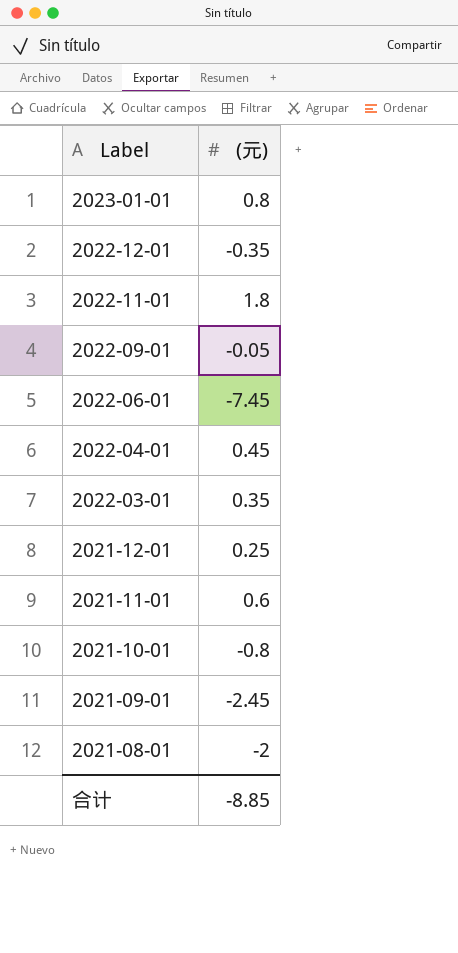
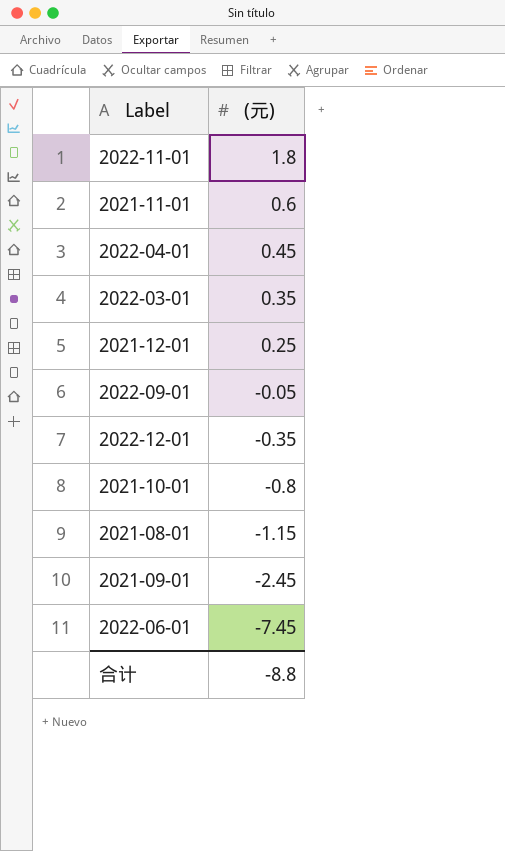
row order: Label descending -> (元) descending
row 2023-01-01: 0.8 -> none
2021-08-01 | (元): -2 -> -1.15
合计 | (元): -8.85 -> -8.8

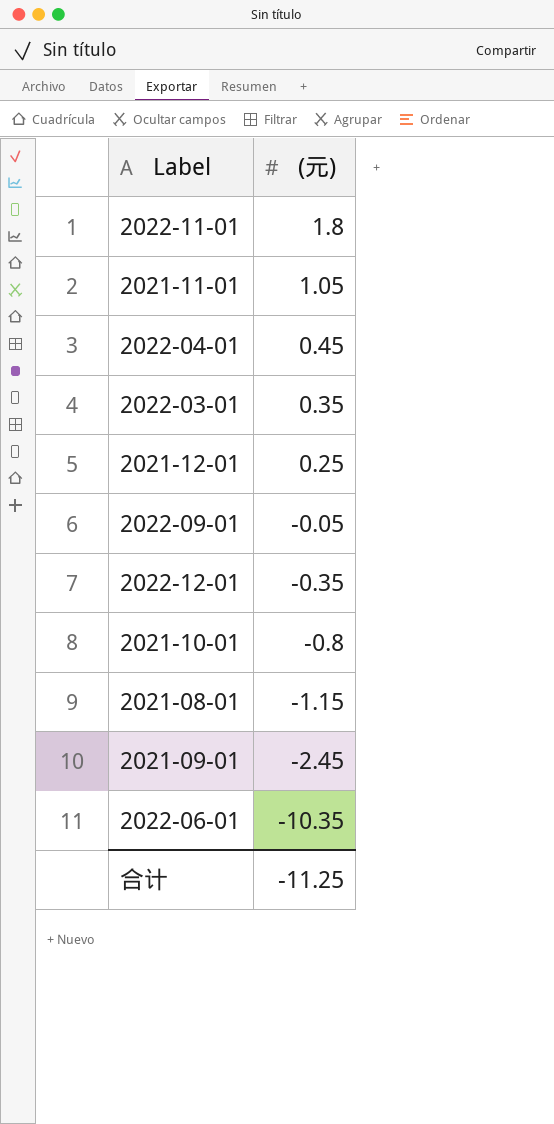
2021-11-01 | (元): 0.6 -> 1.05
2022-06-01 | (元): -7.45 -> -10.35
合计 | (元): -8.8 -> -11.25

